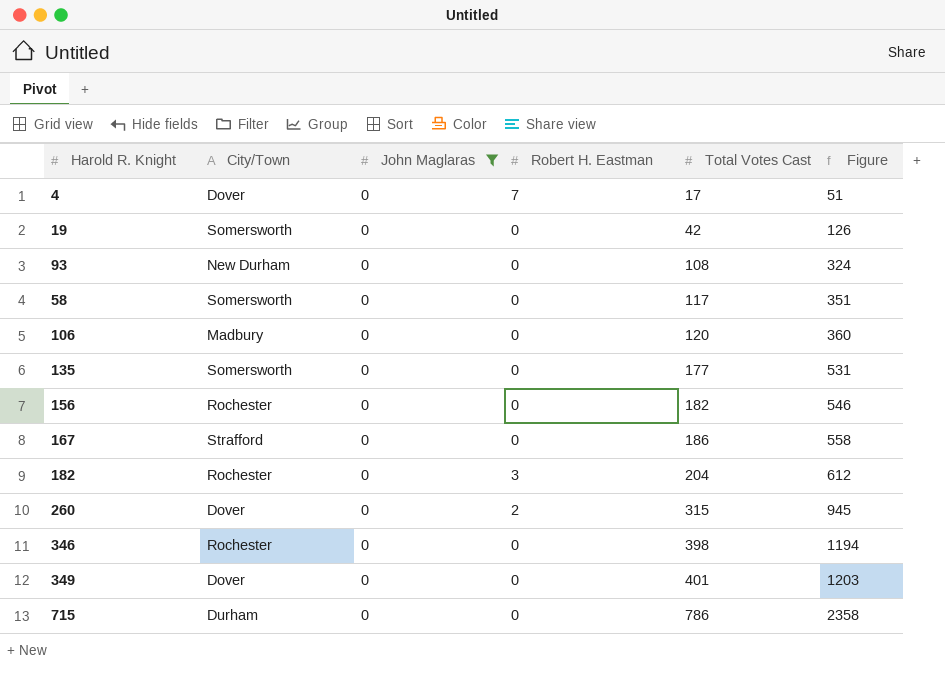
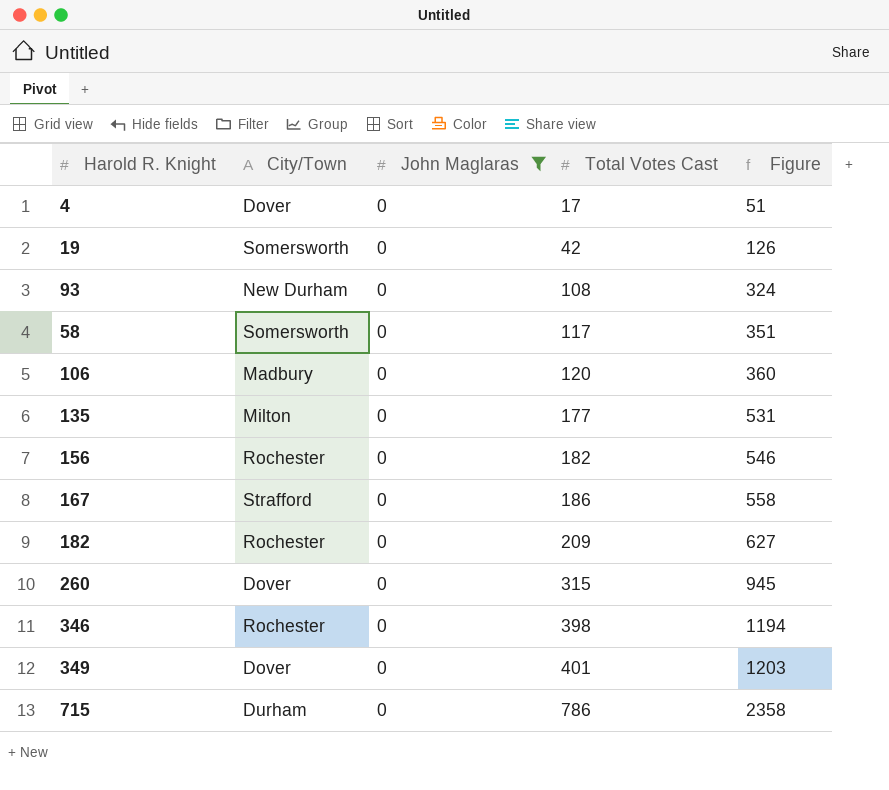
column Robert H. Eastman | position: 4 -> none
135 | City/Town: Somersworth -> Milton
182 | Total Votes Cast: 204 -> 209
182 | Figure: 612 -> 627

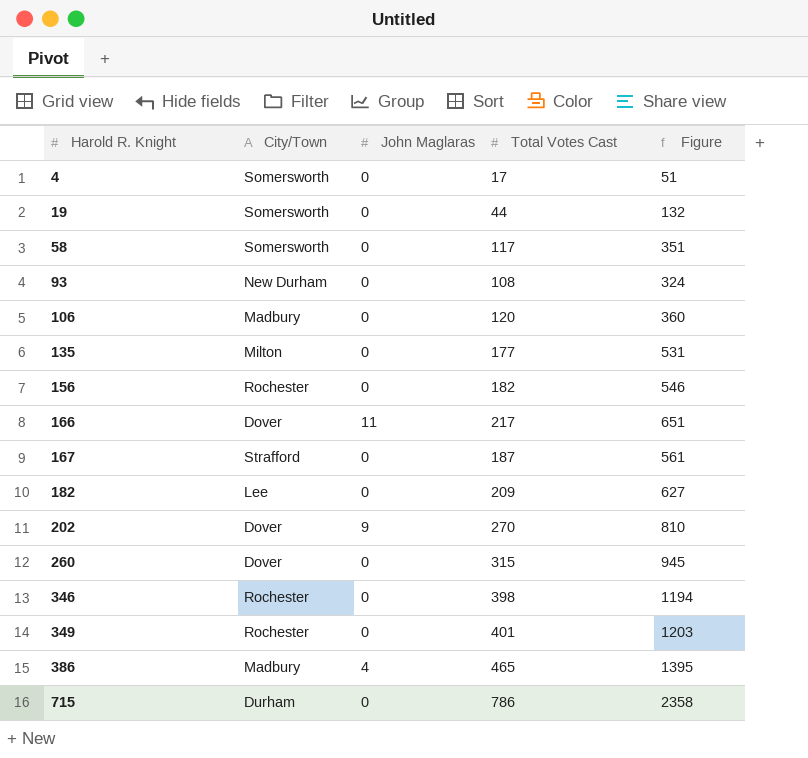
filter: John Maglaras = 0 -> none
row order: Total Votes Cast ascending -> Harold R. Knight ascending
4 | City/Town: Dover -> Somersworth
19 | Total Votes Cast: 42 -> 44
19 | Figure: 126 -> 132
167 | Total Votes Cast: 186 -> 187
167 | Figure: 558 -> 561
182 | City/Town: Rochester -> Lee
349 | City/Town: Dover -> Rochester

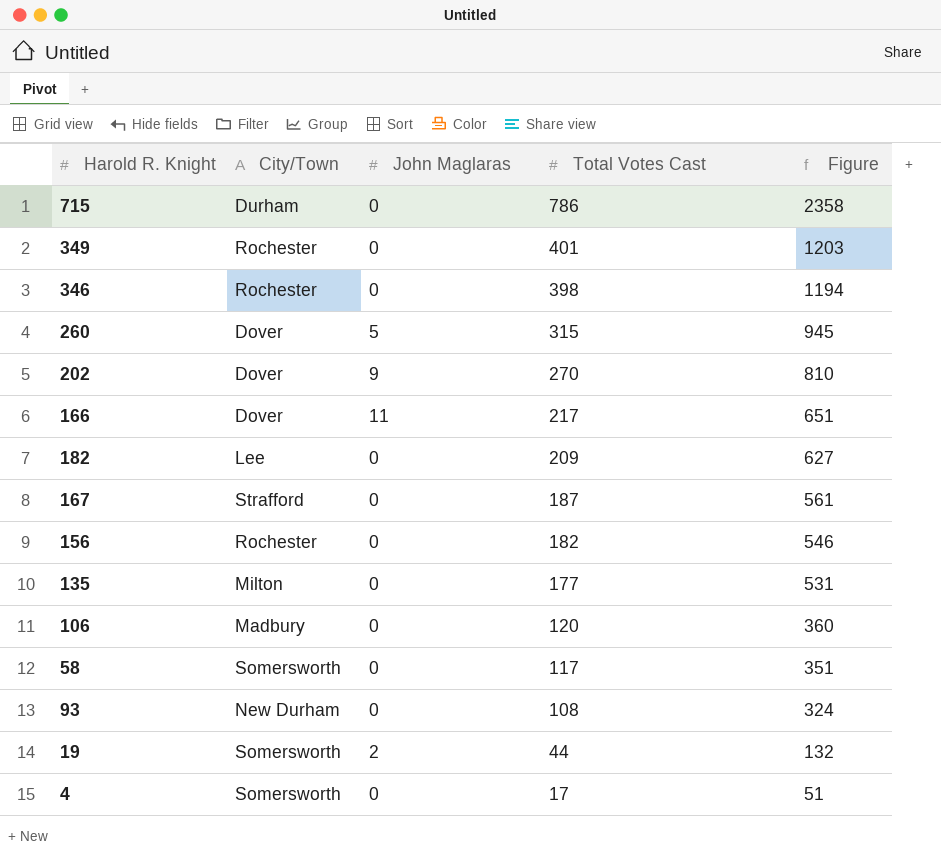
row order: Harold R. Knight ascending -> Total Votes Cast descending
row 386: Madbury | 4 | 465 | 1395 -> none
260 | John Maglaras: 0 -> 5
19 | John Maglaras: 0 -> 2

